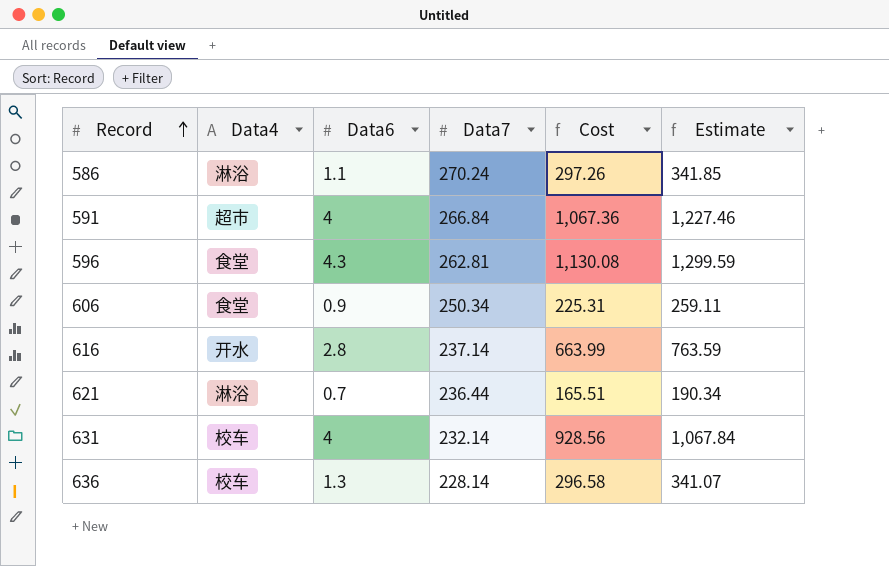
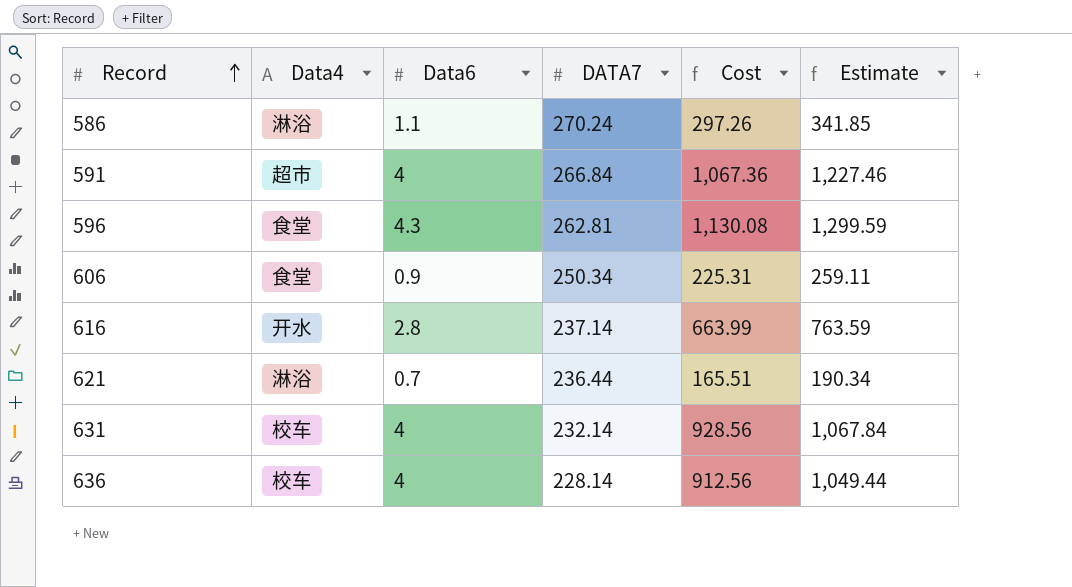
column name: Data7 -> DATA7
636 | Data6: 1.3 -> 4
636 | Cost: 296.58 -> 912.56
636 | Estimate: 341.07 -> 1,049.44

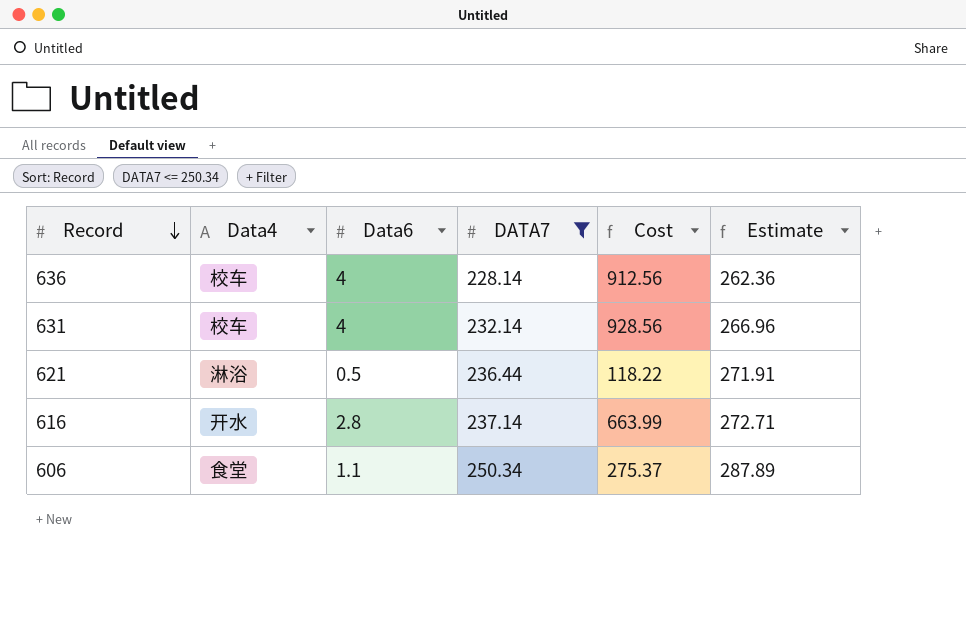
filter: none -> DATA7 <= 250.34
row order: Record ascending -> Record descending
column Estimate | formula: [Cost] * 1.15 -> [DATA7] * 1.15
621 | Data6: 0.7 -> 0.5
621 | Cost: 165.51 -> 118.22
606 | Data6: 0.9 -> 1.1
606 | Cost: 225.31 -> 275.37

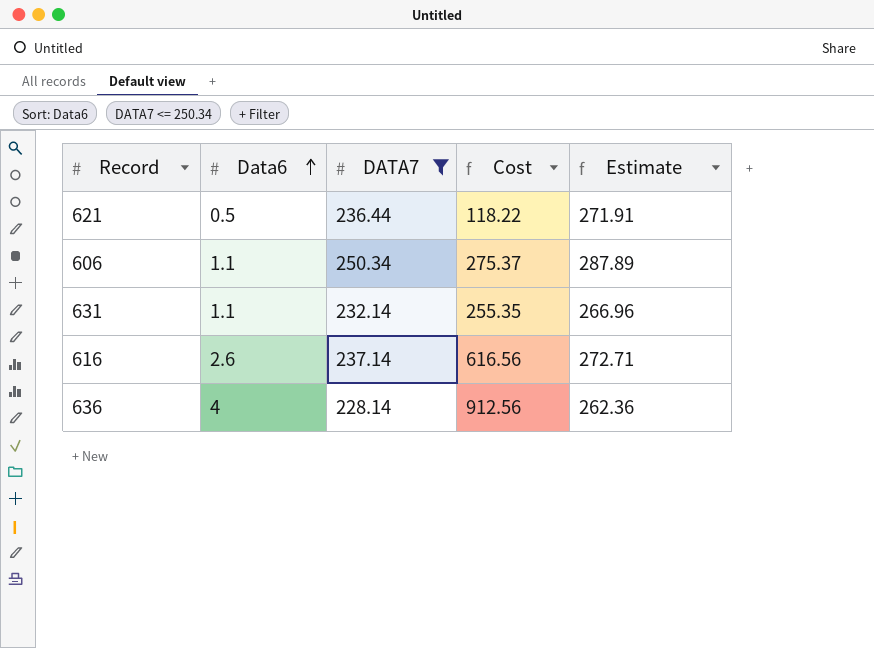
row order: Record descending -> Data6 ascending
column Data4 | position: 2 -> none
631 | Data6: 4 -> 1.1
631 | Cost: 928.56 -> 255.35
616 | Data6: 2.8 -> 2.6
616 | Cost: 663.99 -> 616.56

